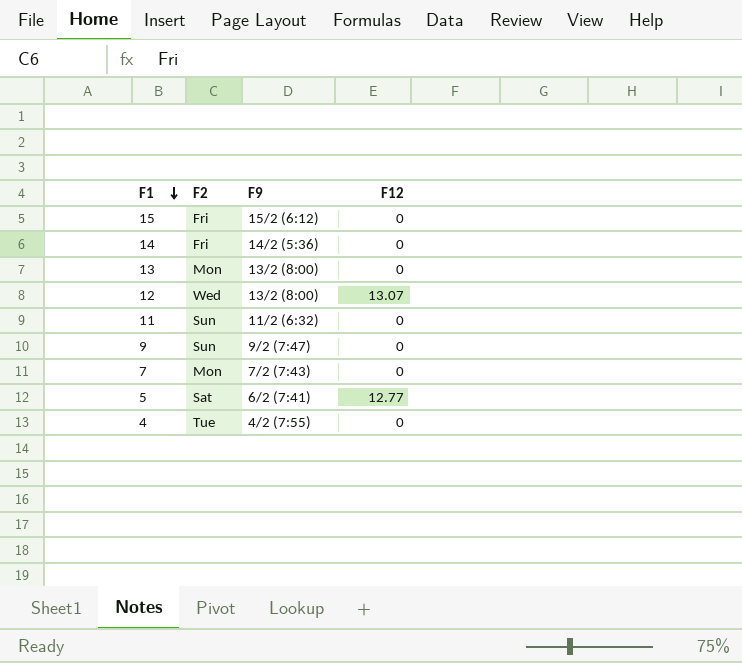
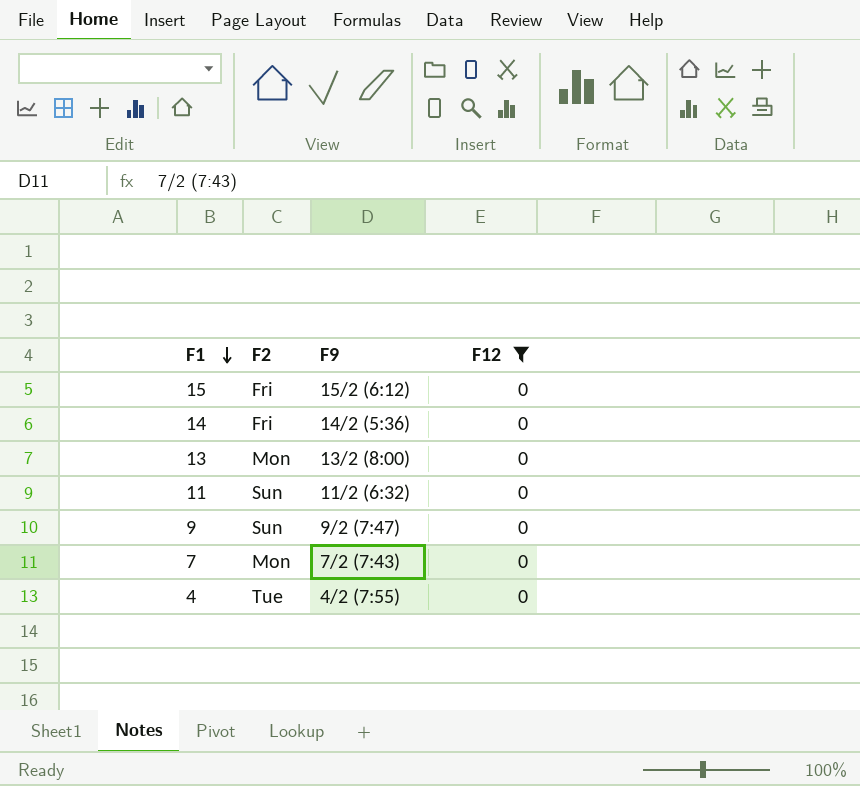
filter: none -> F12 = 0

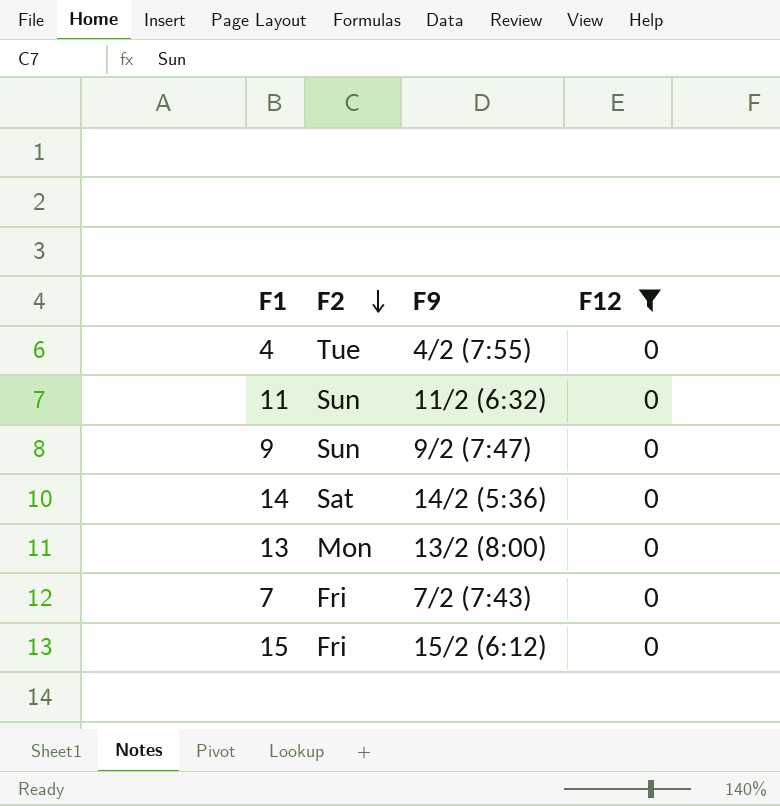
row order: F1 descending -> F2 descending
14 | F2: Fri -> Sat
7 | F2: Mon -> Fri

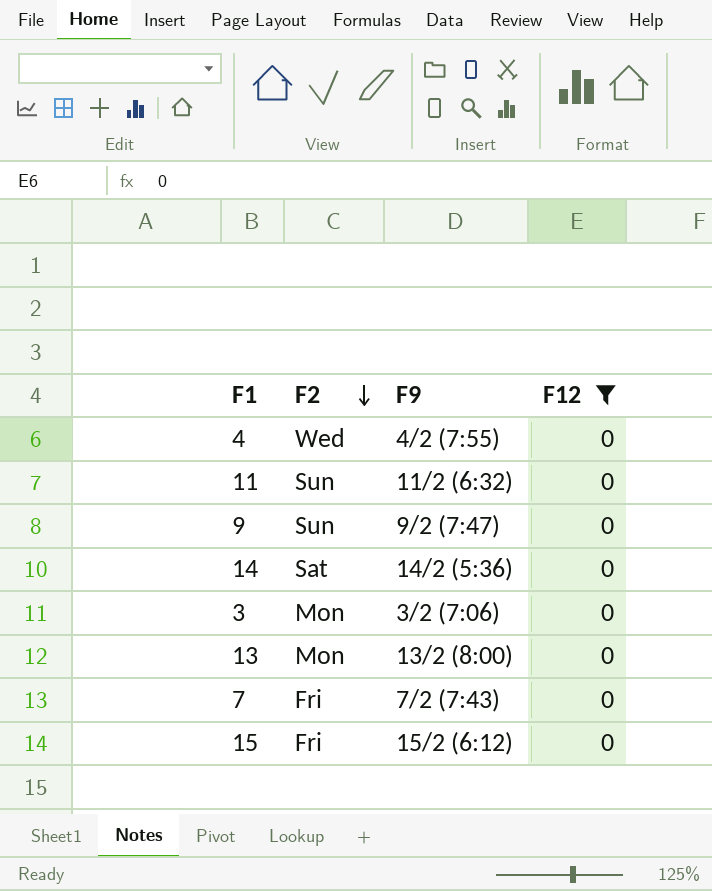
4 | F2: Tue -> Wed
row 3: none -> Mon | 3/2 (7:06) | 0

